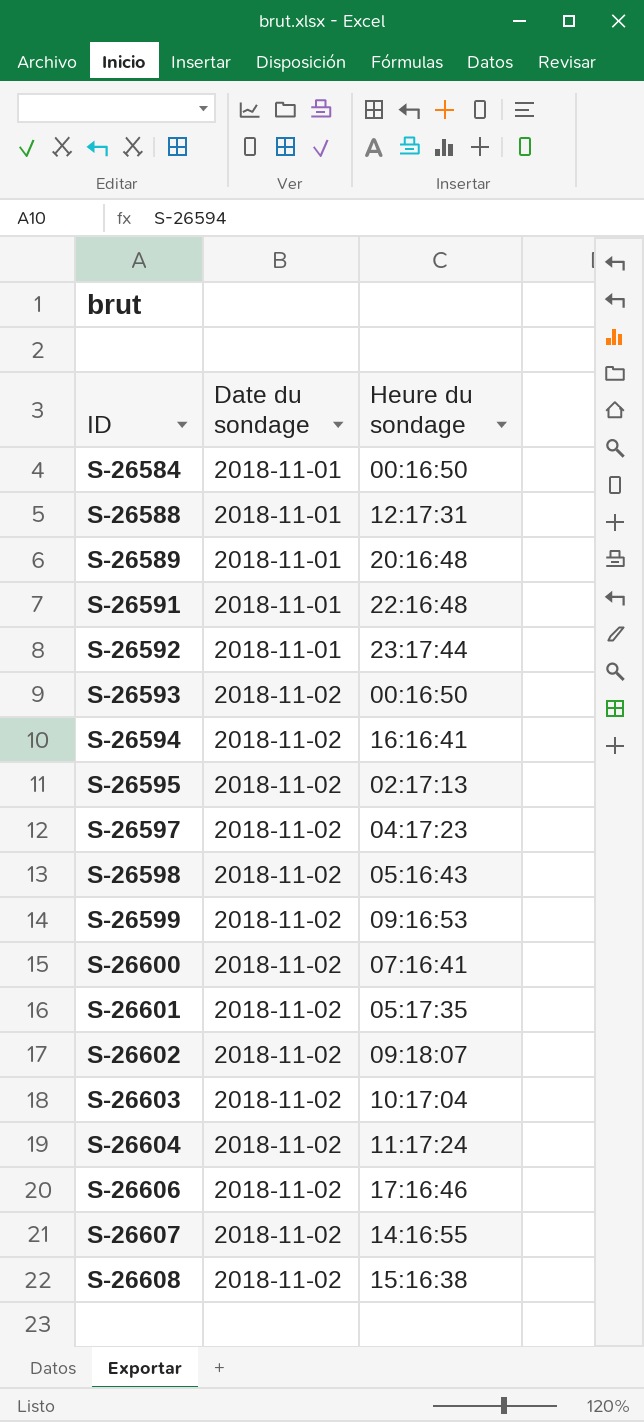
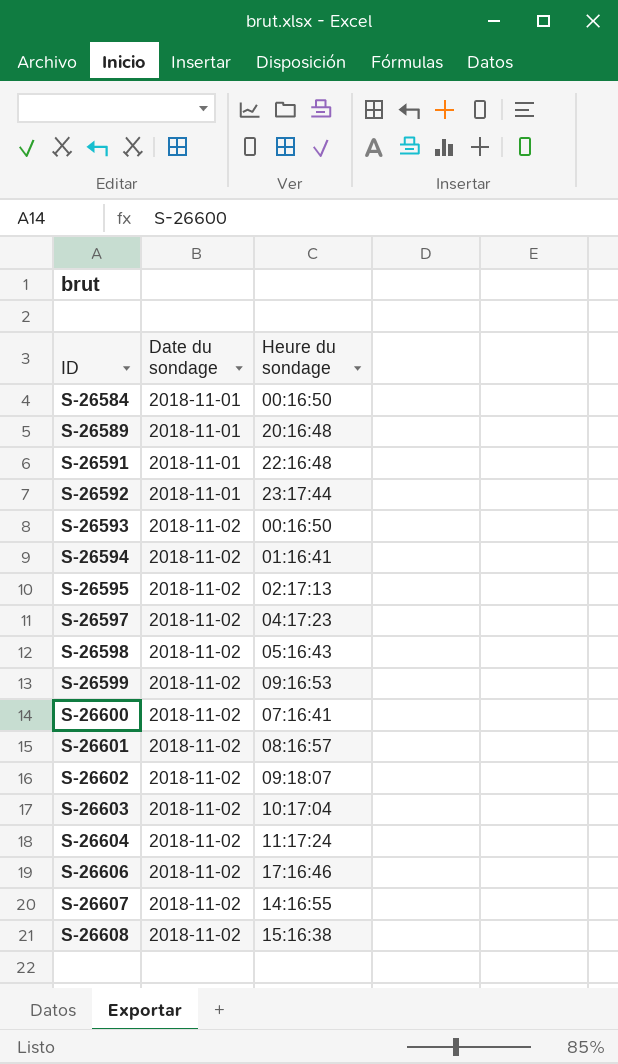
row S-26588: 2018-11-01 | 12:17:31 -> none
S-26594 | Heure du sondage: 16:16:41 -> 01:16:41
S-26601 | Heure du sondage: 05:17:35 -> 08:16:57

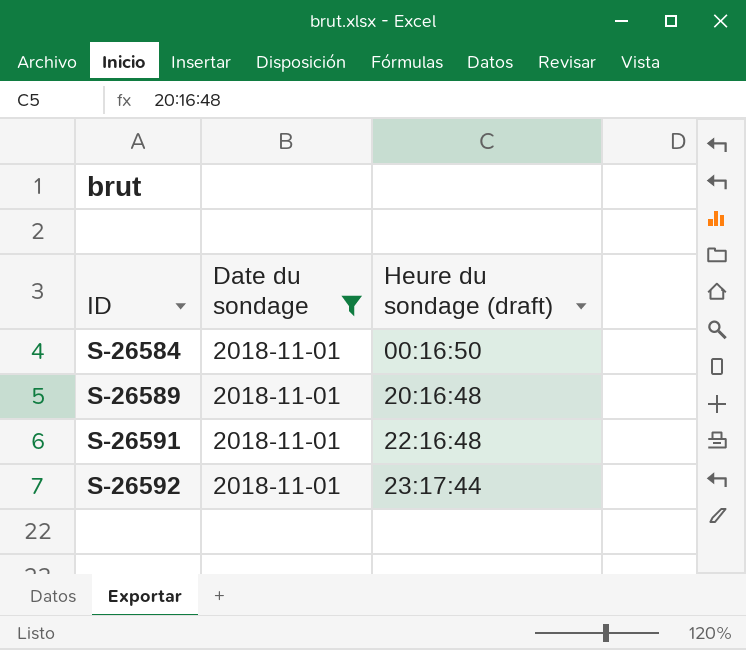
filter: none -> Date du sondage = 2018-11-01
column name: Heure du sondage -> Heure du sondage (draft)

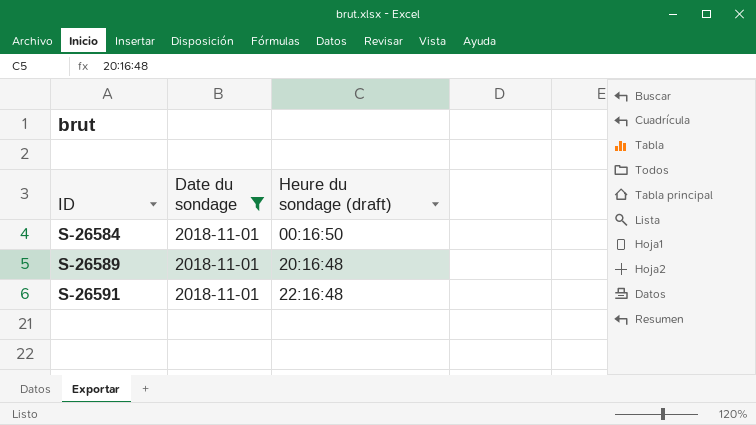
row S-26592: 2018-11-01 | 23:17:44 -> none

